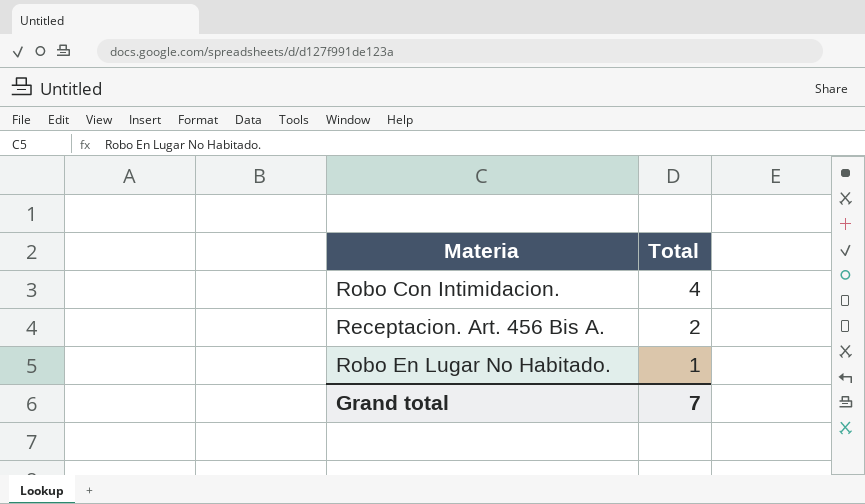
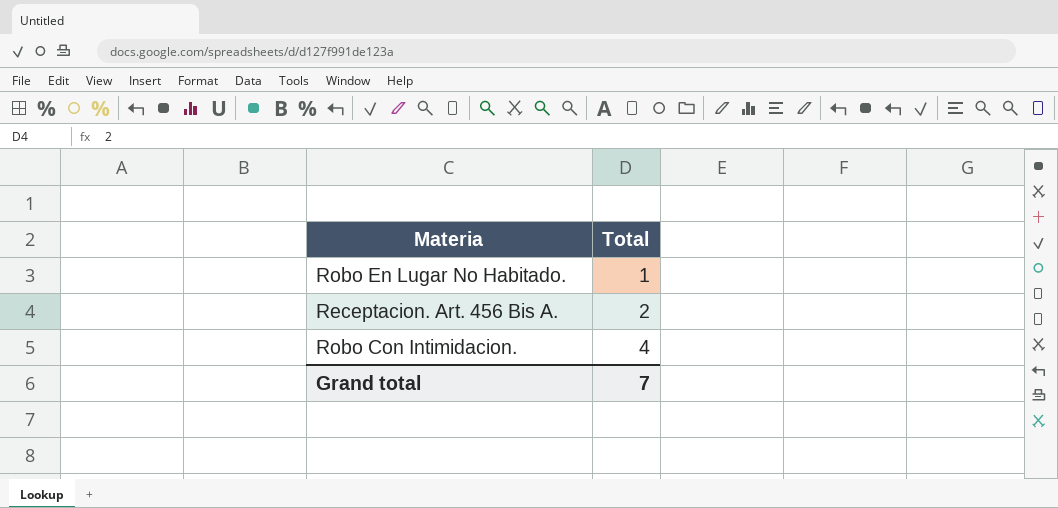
row order: Total descending -> Total ascending

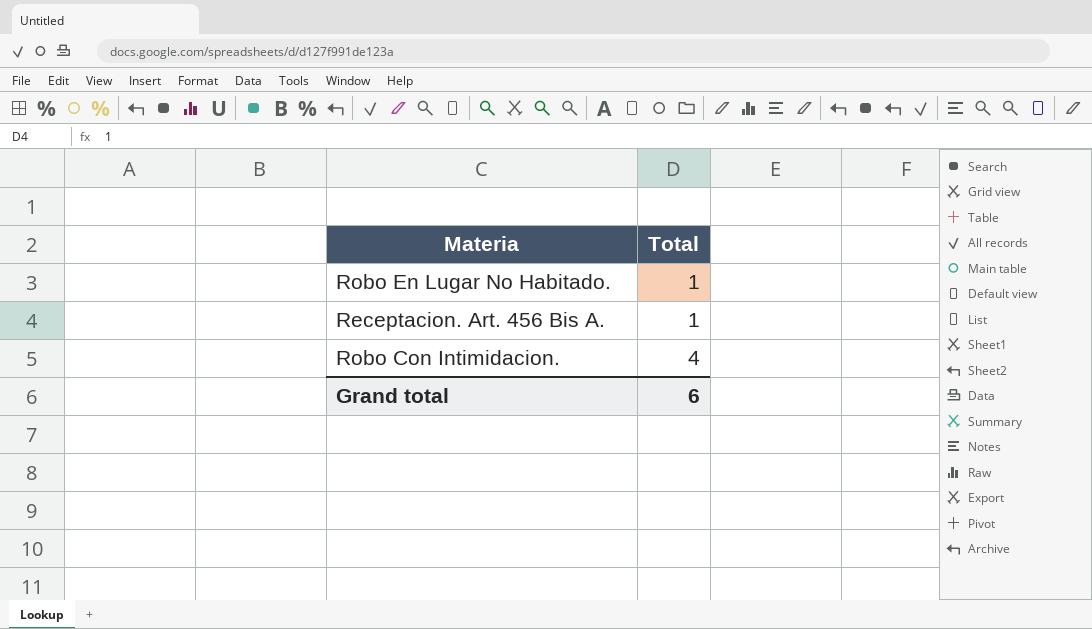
Receptacion. Art. 456 Bis A. | Total: 2 -> 1
Grand total | Total: 7 -> 6

